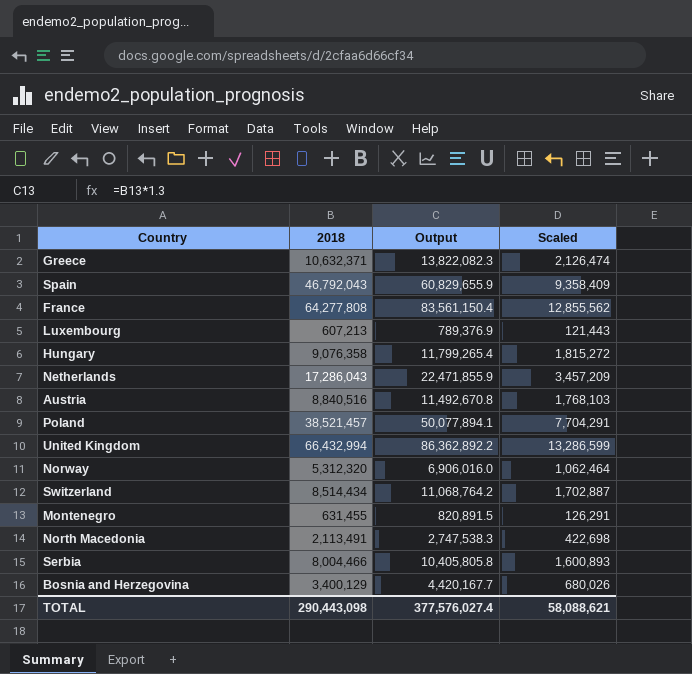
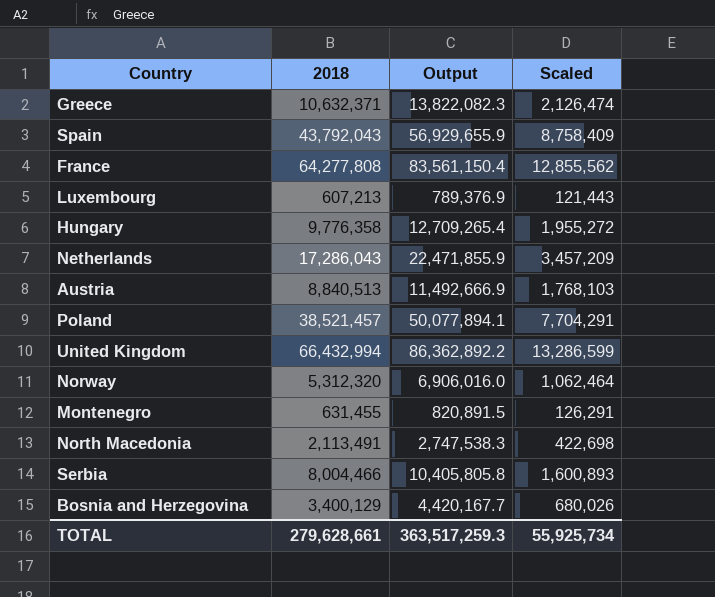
row Switzerland: 8,514,434 | 11,068,764.2 | 1,702,887 -> none
Spain | 2018: 46,792,043 -> 43,792,043
Spain | Output: 60,829,655.9 -> 56,929,655.9
Spain | Scaled: 9,358,409 -> 8,758,409
Hungary | 2018: 9,076,358 -> 9,776,358
Hungary | Output: 11,799,265.4 -> 12,709,265.4
Hungary | Scaled: 1,815,272 -> 1,955,272
Austria | 2018: 8,840,516 -> 8,840,513
Austria | Output: 11,492,670.8 -> 11,492,666.9
TOTAL | 2018: 290,443,098 -> 279,628,661
TOTAL | Output: 377,576,027.4 -> 363,517,259.3
TOTAL | Scaled: 58,088,621 -> 55,925,734

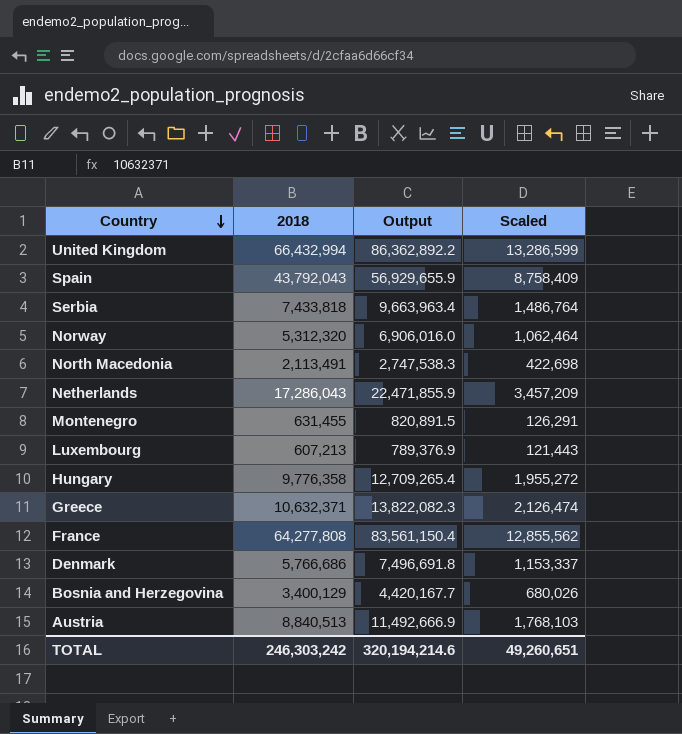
row order: none -> Country descending
row Poland: 38,521,457 | 50,077,894.1 | 7,704,291 -> none
Serbia | 2018: 8,004,466 -> 7,433,818
Serbia | Output: 10,405,805.8 -> 9,663,963.4
Serbia | Scaled: 1,600,893 -> 1,486,764
row Denmark: none -> 5,766,686 | 7,496,691.8 | 1,153,337
TOTAL | 2018: 279,628,661 -> 246,303,242
TOTAL | Output: 363,517,259.3 -> 320,194,214.6
TOTAL | Scaled: 55,925,734 -> 49,260,651

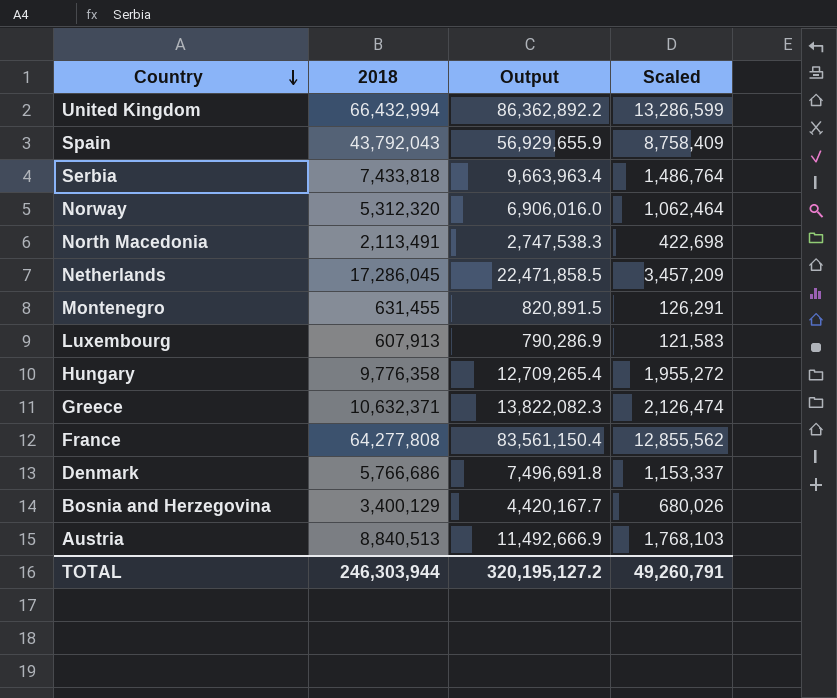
Netherlands | 2018: 17,286,043 -> 17,286,045
Netherlands | Output: 22,471,855.9 -> 22,471,858.5
Luxembourg | 2018: 607,213 -> 607,913
Luxembourg | Output: 789,376.9 -> 790,286.9
Luxembourg | Scaled: 121,443 -> 121,583
TOTAL | 2018: 246,303,242 -> 246,303,944
TOTAL | Output: 320,194,214.6 -> 320,195,127.2
TOTAL | Scaled: 49,260,651 -> 49,260,791

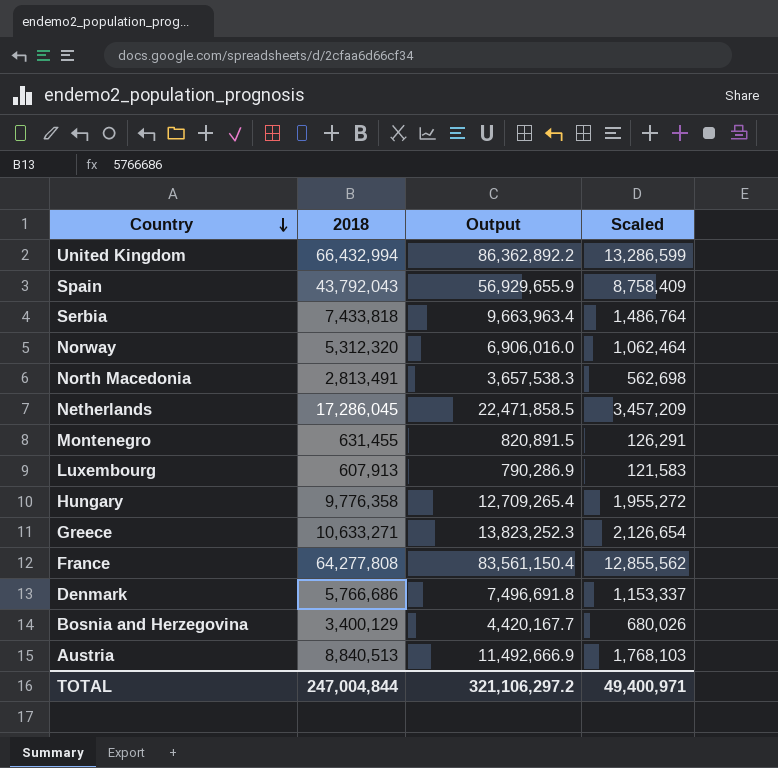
North Macedonia | 2018: 2,113,491 -> 2,813,491
North Macedonia | Output: 2,747,538.3 -> 3,657,538.3
North Macedonia | Scaled: 422,698 -> 562,698
Greece | 2018: 10,632,371 -> 10,633,271
Greece | Output: 13,822,082.3 -> 13,823,252.3
Greece | Scaled: 2,126,474 -> 2,126,654
TOTAL | 2018: 246,303,944 -> 247,004,844
TOTAL | Output: 320,195,127.2 -> 321,106,297.2
TOTAL | Scaled: 49,260,791 -> 49,400,971

